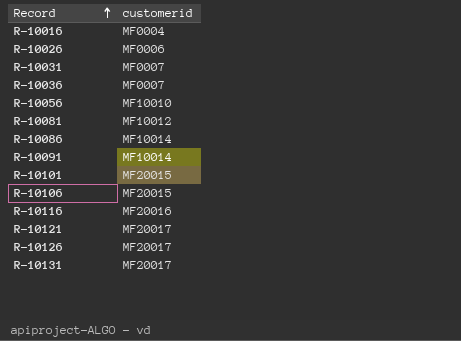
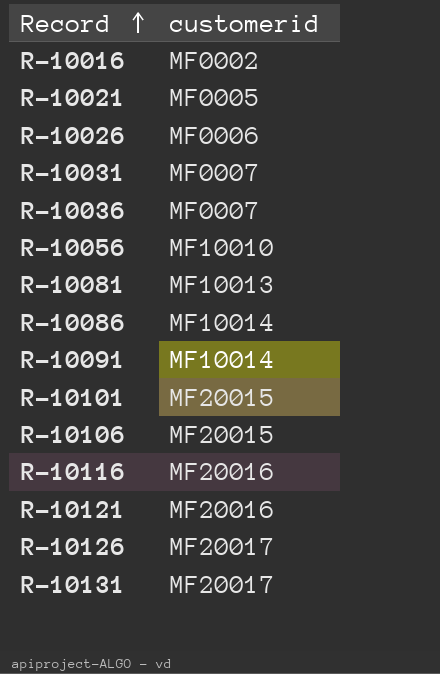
R-10016 | customerid: MF0004 -> MF0002
row R-10021: none -> MF0005
R-10081 | customerid: MF10012 -> MF10013
R-10121 | customerid: MF20017 -> MF20016

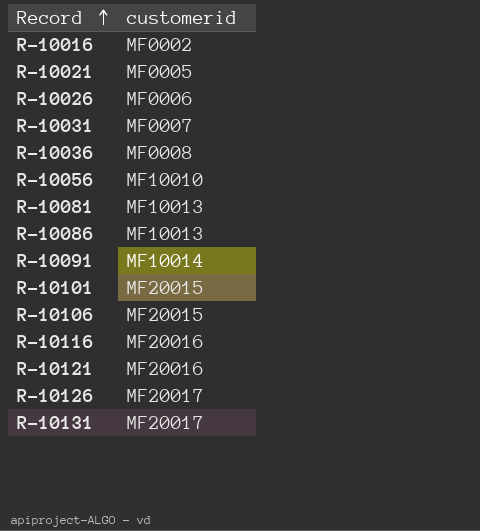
R-10036 | customerid: MF0007 -> MF0008
R-10086 | customerid: MF10014 -> MF10013

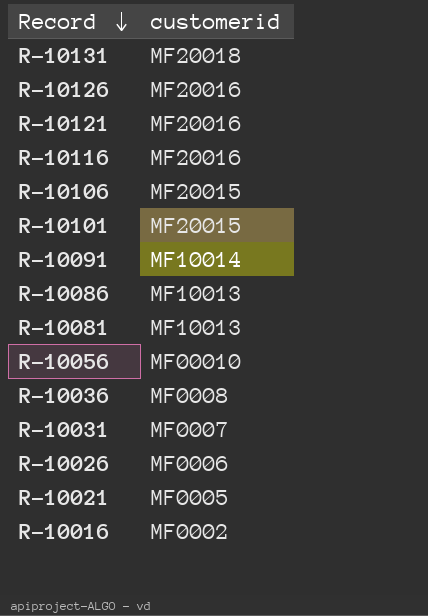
row order: Record ascending -> Record descending
R-10131 | customerid: MF20017 -> MF20018
R-10126 | customerid: MF20017 -> MF20016
R-10056 | customerid: MF10010 -> MF00010

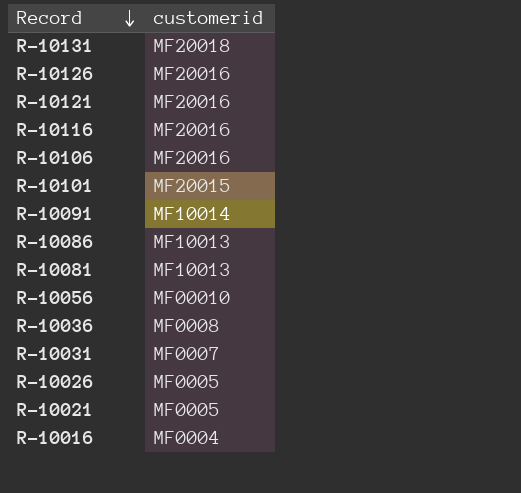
R-10106 | customerid: MF20015 -> MF20016
R-10026 | customerid: MF0006 -> MF0005
R-10016 | customerid: MF0002 -> MF0004

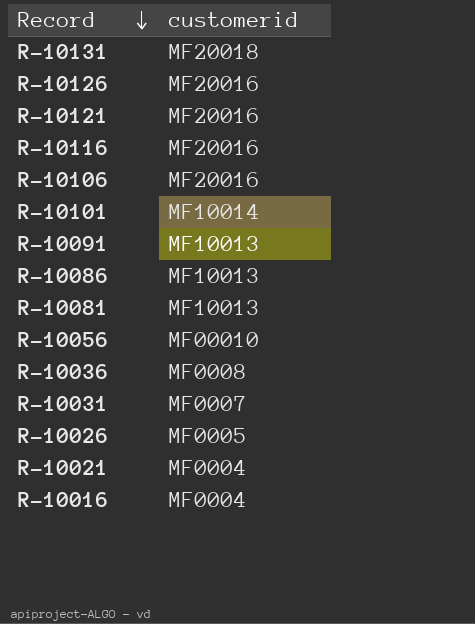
R-10101 | customerid: MF20015 -> MF10014
R-10091 | customerid: MF10014 -> MF10013
R-10021 | customerid: MF0005 -> MF0004

